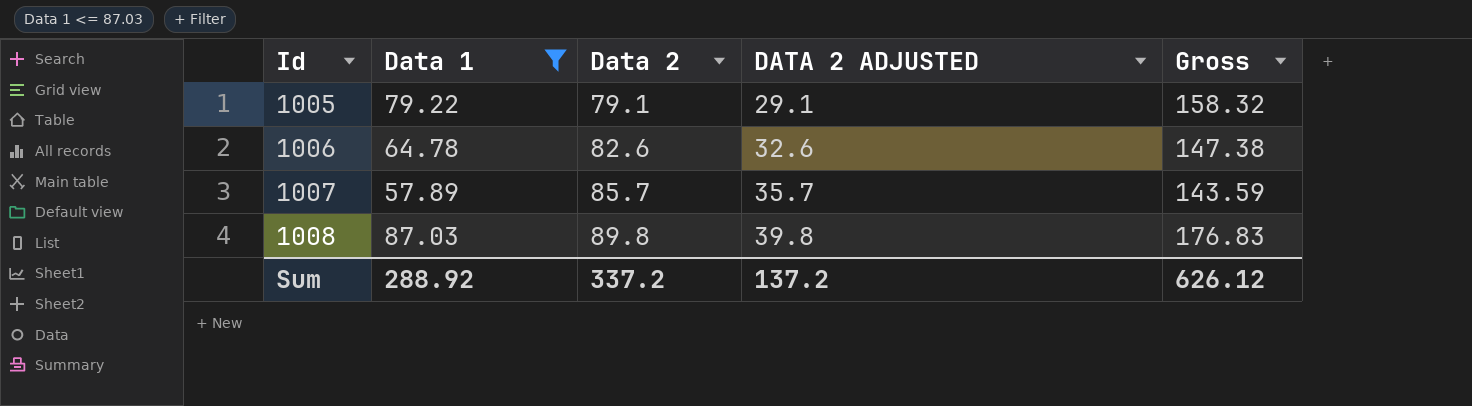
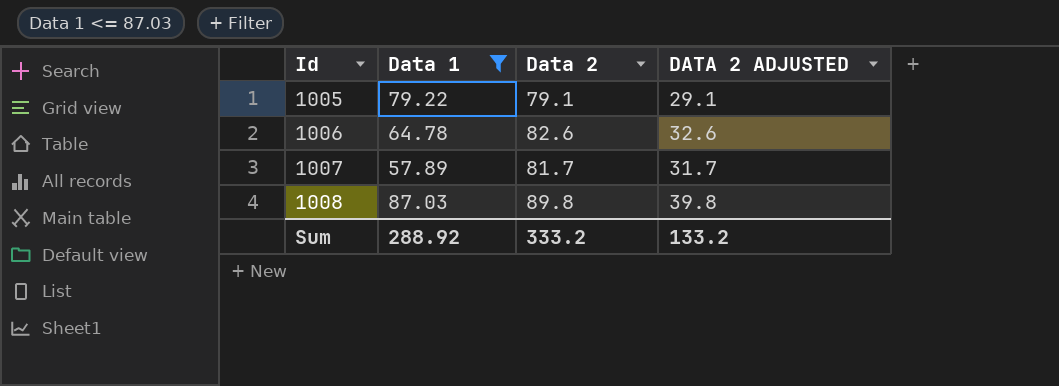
column Gross | formula: [Data 1] + [Data 2] -> none
1007 | Data 2: 85.7 -> 81.7
1007 | DATA 2 ADJUSTED: 35.7 -> 31.7
Sum | Data 2: 337.2 -> 333.2
Sum | DATA 2 ADJUSTED: 137.2 -> 133.2

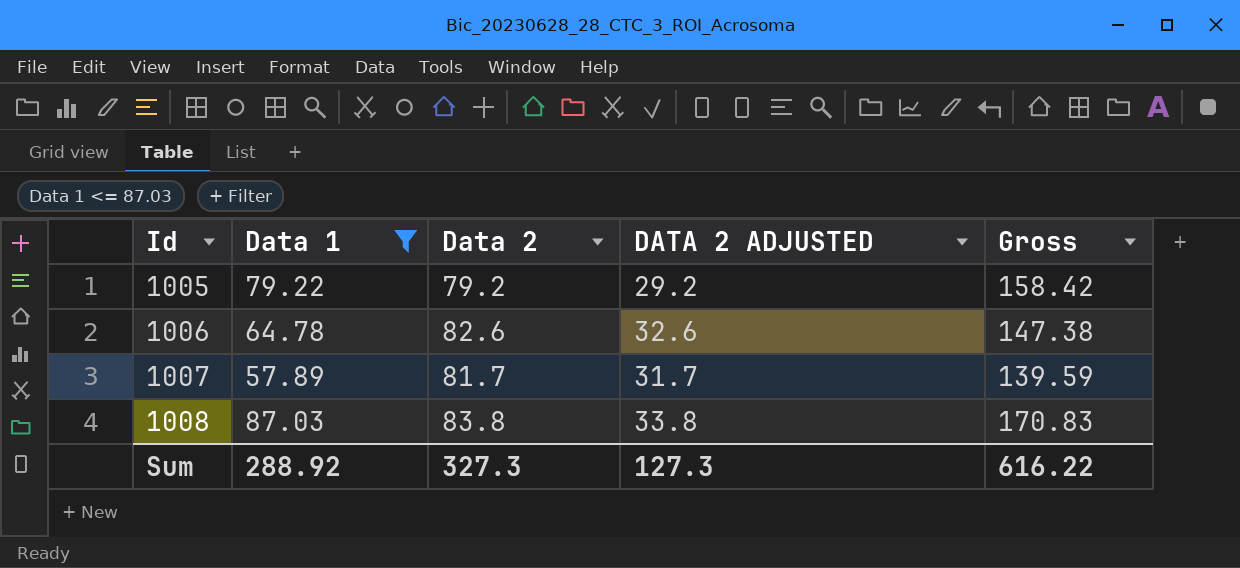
column Gross | formula: none -> [Data 1] + [Data 2]
1005 | Data 2: 79.1 -> 79.2
1005 | DATA 2 ADJUSTED: 29.1 -> 29.2
1008 | Data 2: 89.8 -> 83.8
1008 | DATA 2 ADJUSTED: 39.8 -> 33.8
Sum | Data 2: 333.2 -> 327.3
Sum | DATA 2 ADJUSTED: 133.2 -> 127.3

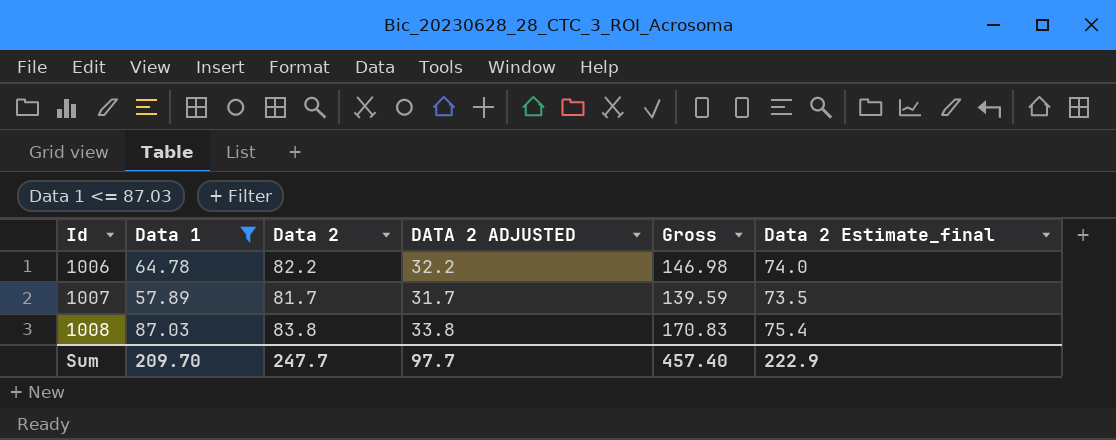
column Data 2 Estimate_final | formula: none -> [Data 2] * 0.9
row 1005: 79.22 | 79.2 | 29.2 | 158.42 -> none
1006 | Data 2: 82.6 -> 82.2
1006 | DATA 2 ADJUSTED: 32.6 -> 32.2
1006 | Gross: 147.38 -> 146.98
Sum | Data 1: 288.92 -> 209.70
Sum | Data 2: 327.3 -> 247.7
Sum | DATA 2 ADJUSTED: 127.3 -> 97.7
Sum | Gross: 616.22 -> 457.40

